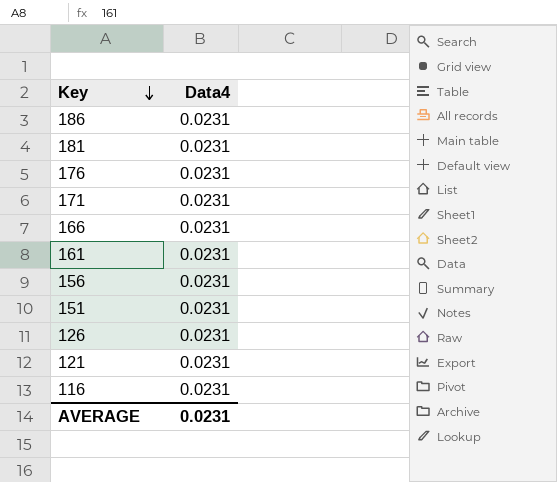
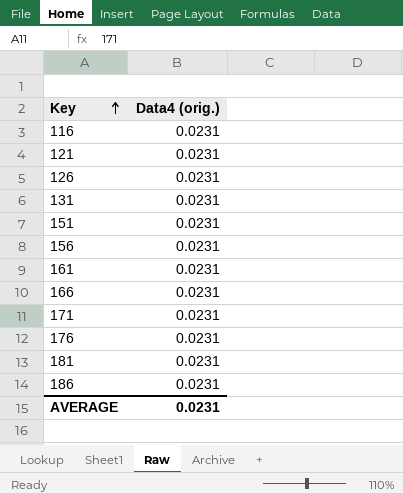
row order: Key descending -> Key ascending
column name: Data4 -> Data4 (orig.)
row 131: none -> 0.0231

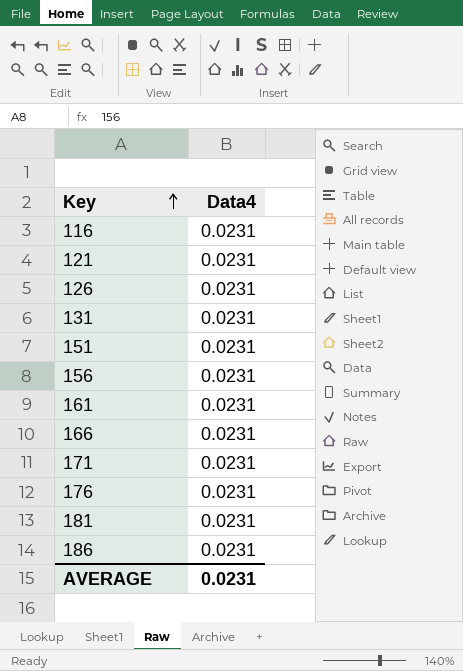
column name: Data4 (orig.) -> Data4

